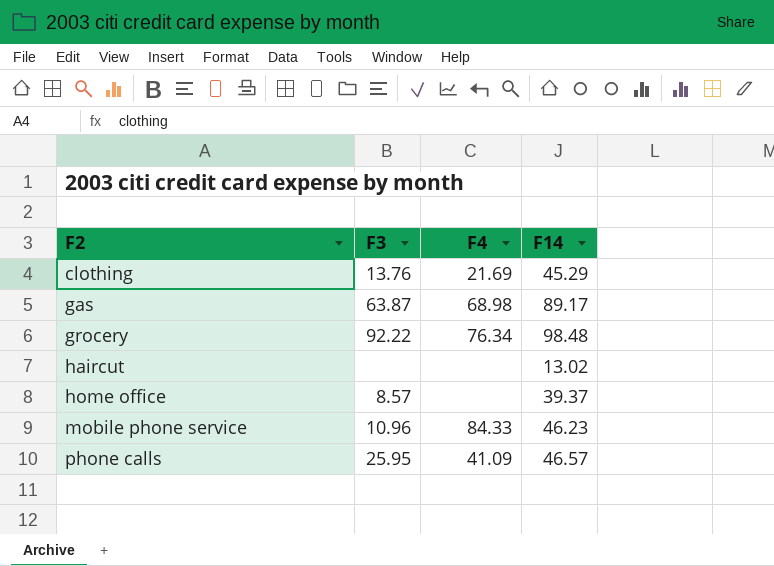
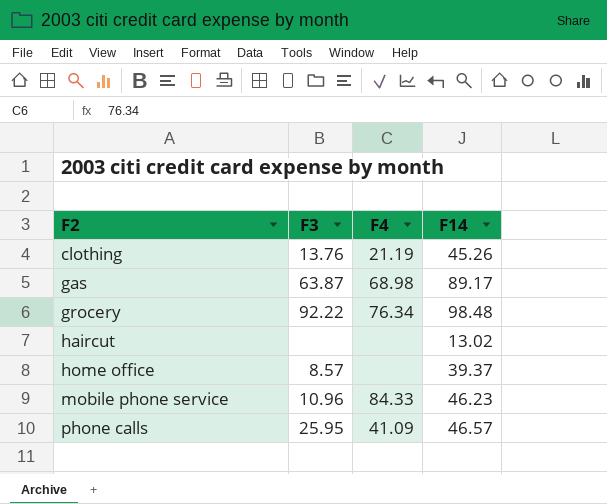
clothing | F4: 21.69 -> 21.19
clothing | F14: 45.29 -> 45.26

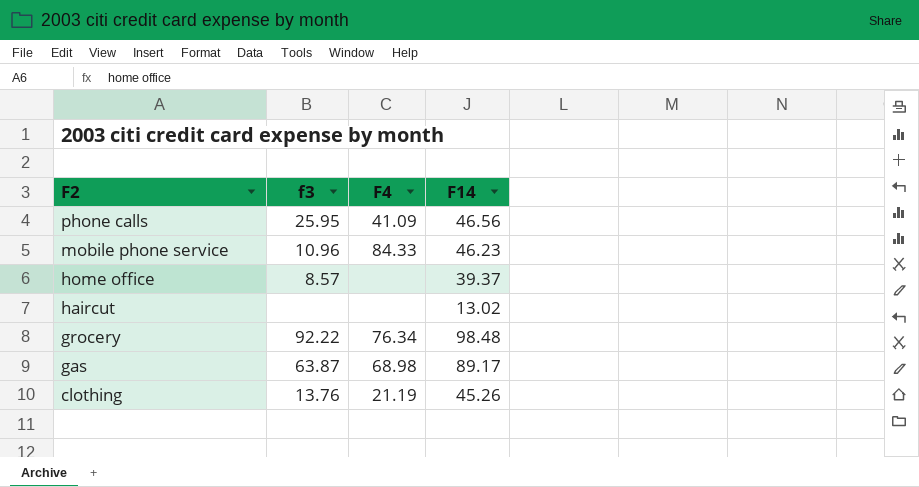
row order: F2 ascending -> F2 descending
column name: F3 -> f3
phone calls | F14: 46.57 -> 46.56

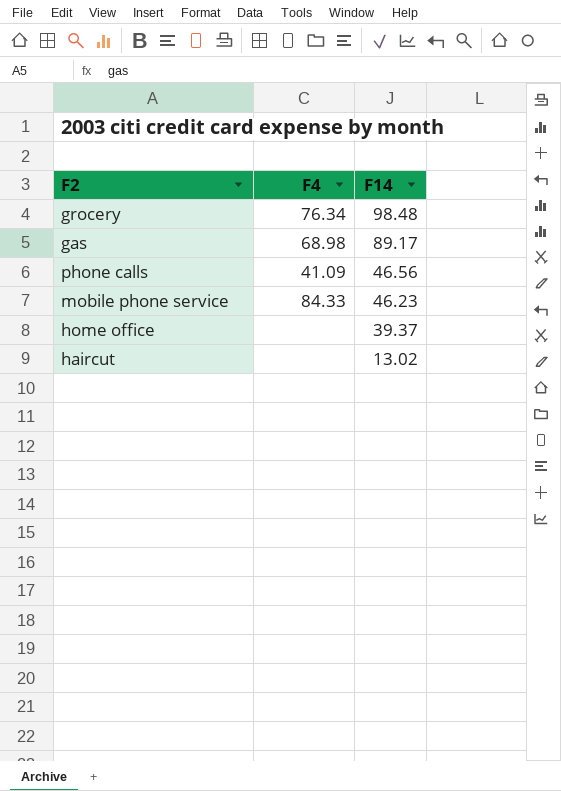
row order: F2 descending -> F14 descending
column f3 | position: 2 -> none
row clothing: 13.76 | 21.19 | 45.26 -> none

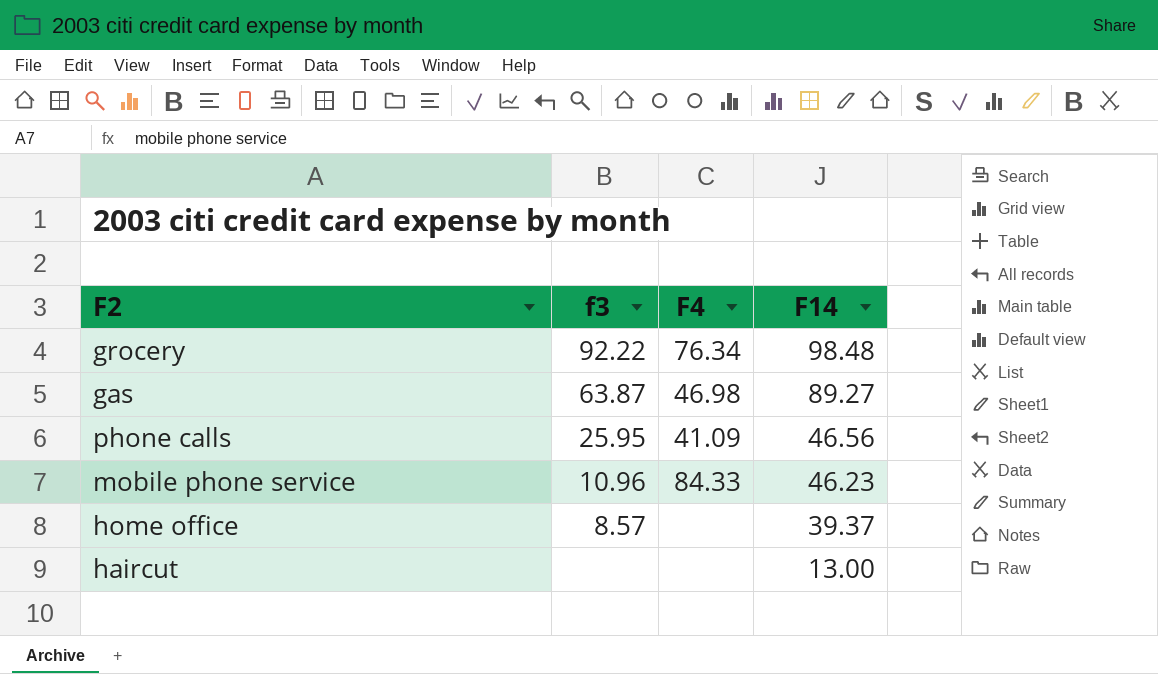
column f3 | position: none -> 2
gas | F4: 68.98 -> 46.98
gas | F14: 89.17 -> 89.27
haircut | F14: 13.02 -> 13.00

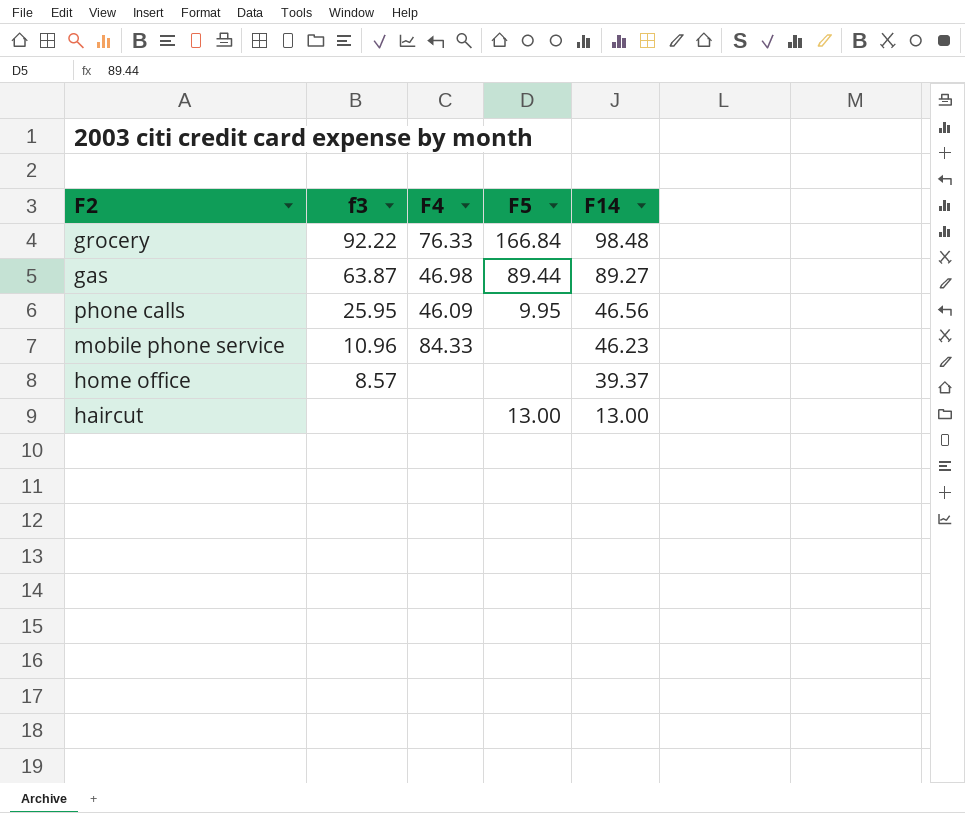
column F5 | position: none -> 4
grocery | F4: 76.34 -> 76.33
phone calls | F4: 41.09 -> 46.09

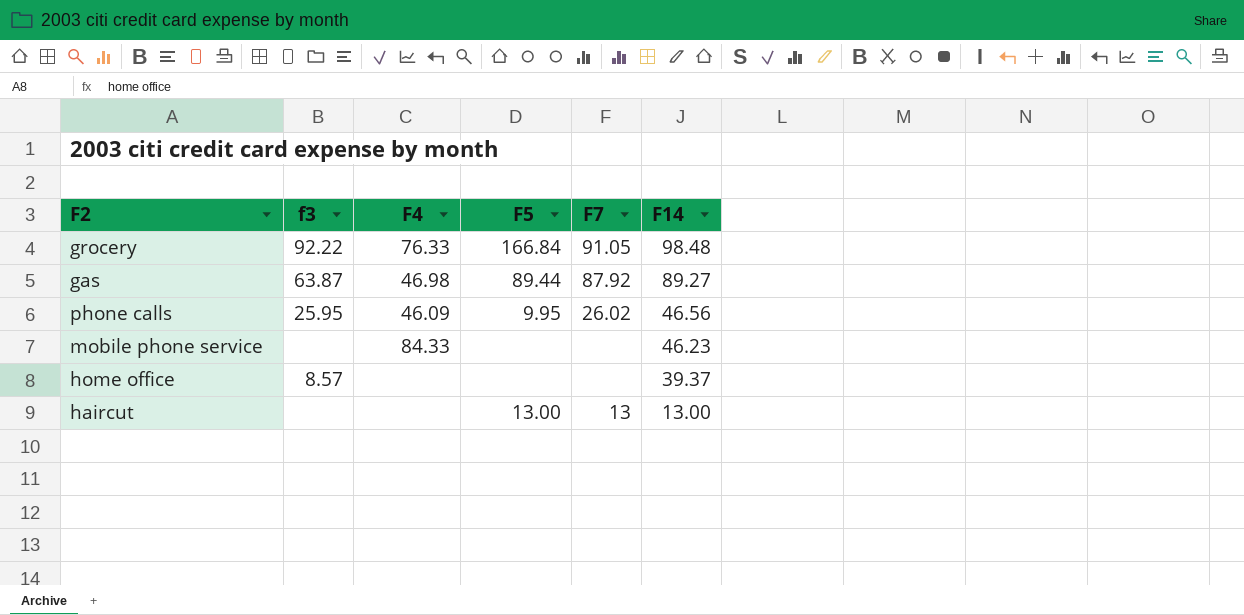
column F7 | position: none -> 5
mobile phone service | f3: 10.96 -> none

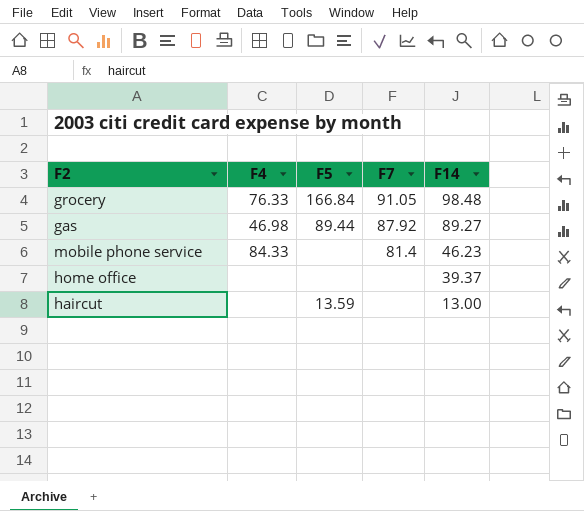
column f3 | position: 2 -> none
row phone calls: 25.95 | 46.09 | 9.95 | 26.02 | 46.56 -> none
mobile phone service | F7: none -> 81.4
haircut | F5: 13.00 -> 13.59
haircut | F7: 13 -> none

